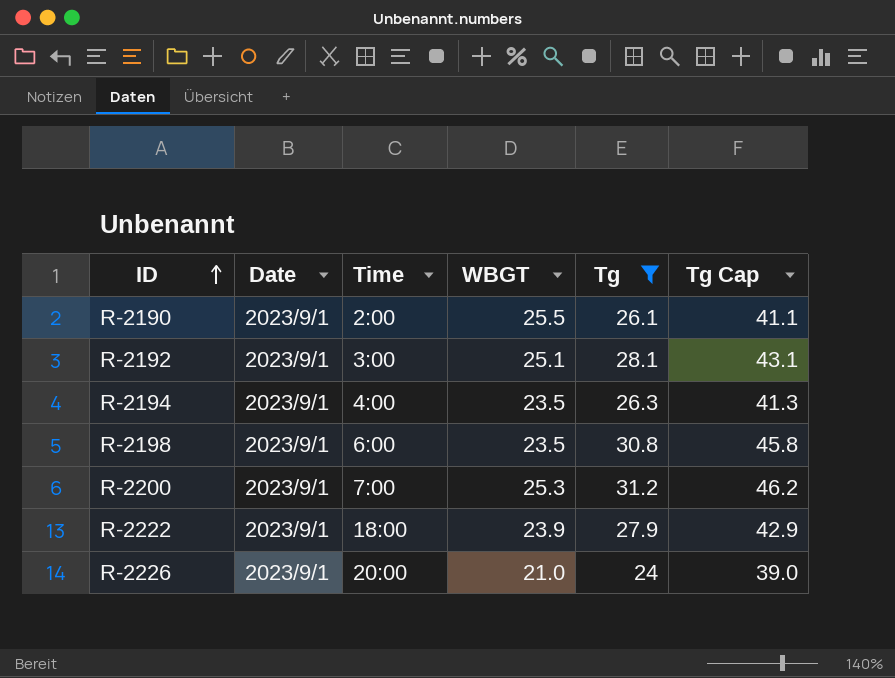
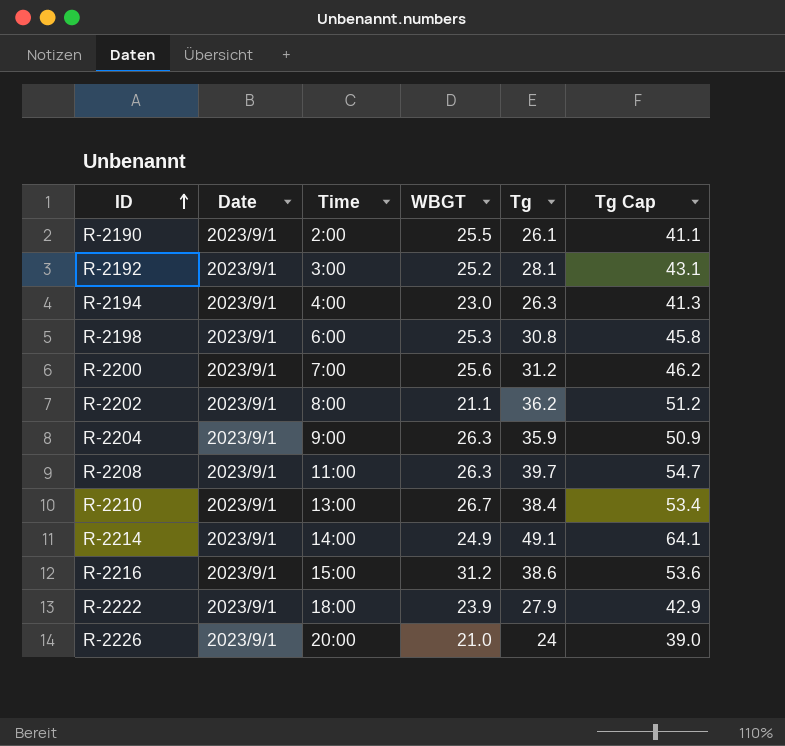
filter: Tg <= 31.2 -> none
R-2192 | WBGT: 25.1 -> 25.2
R-2194 | WBGT: 23.5 -> 23.0
R-2198 | WBGT: 23.5 -> 25.3
R-2200 | WBGT: 25.3 -> 25.6

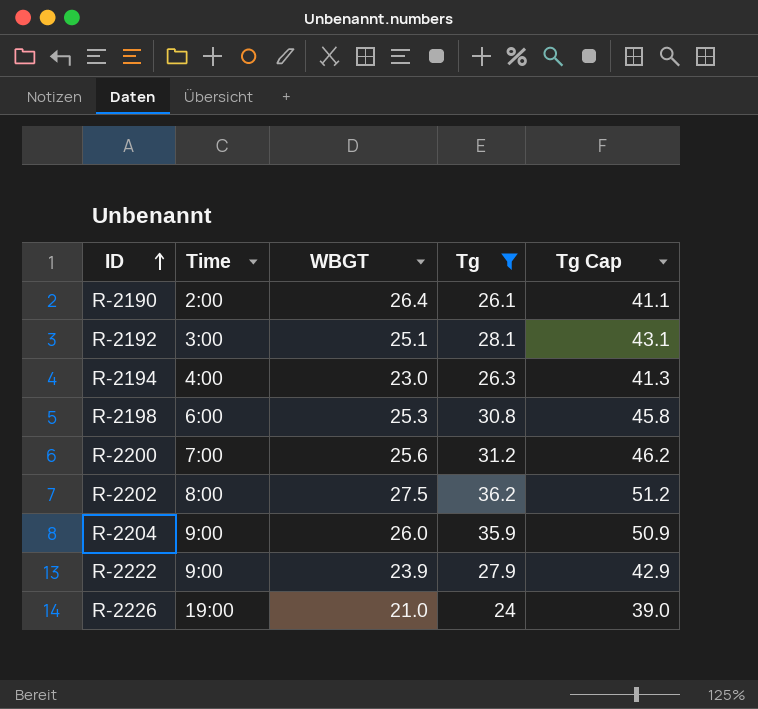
filter: none -> Tg <= 36.2
column Date | position: 2 -> none
R-2190 | WBGT: 25.5 -> 26.4
R-2192 | WBGT: 25.2 -> 25.1
R-2202 | WBGT: 21.1 -> 27.5
R-2204 | WBGT: 26.3 -> 26.0
R-2222 | Time: 18:00 -> 9:00
R-2226 | Time: 20:00 -> 19:00

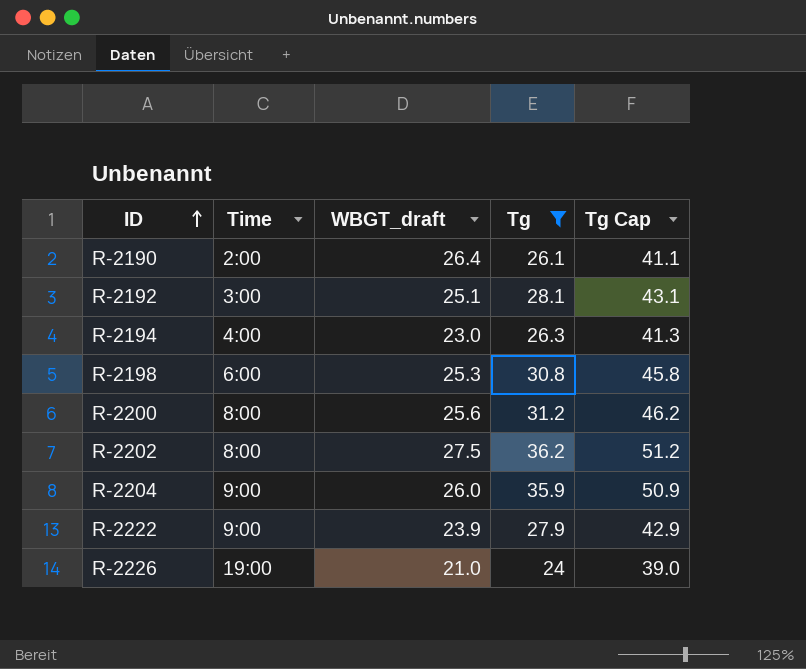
column name: WBGT -> WBGT_draft
R-2200 | Time: 7:00 -> 8:00

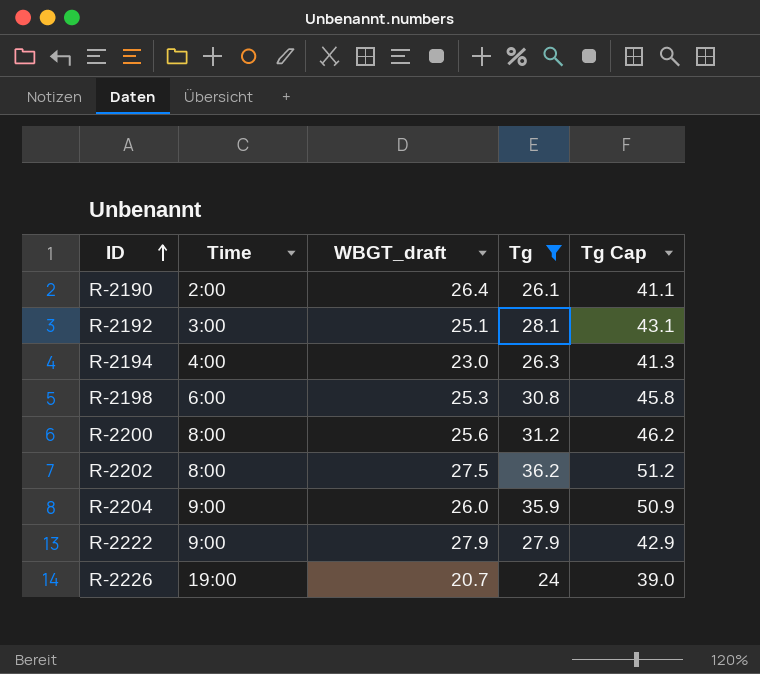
R-2222 | WBGT_draft: 23.9 -> 27.9
R-2226 | WBGT_draft: 21.0 -> 20.7

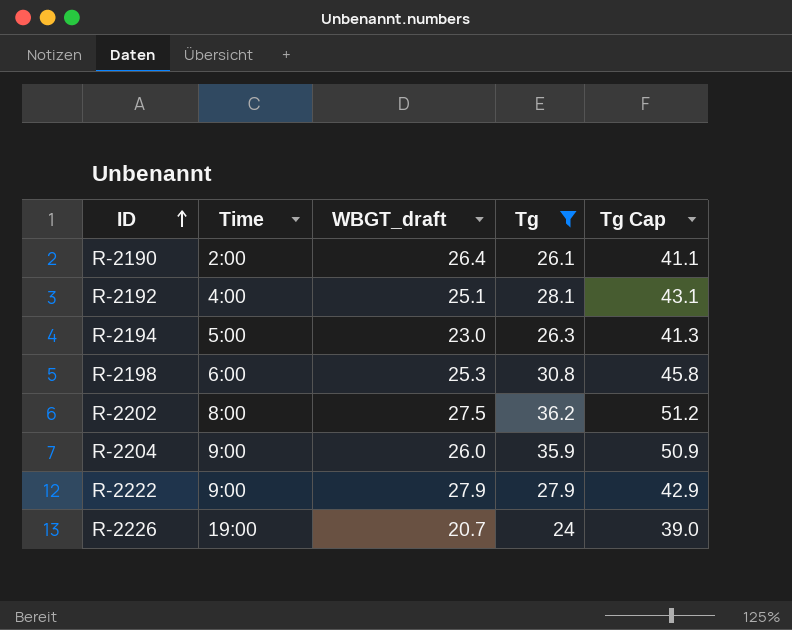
row R-2200: 8:00 | 25.6 | 31.2 | 46.2 -> none
R-2192 | Time: 3:00 -> 4:00
R-2194 | Time: 4:00 -> 5:00

